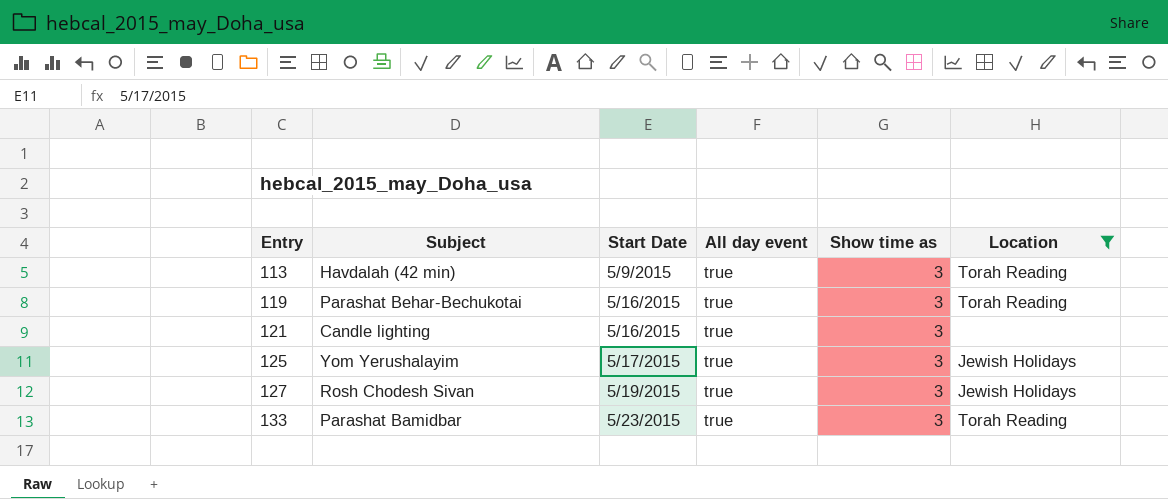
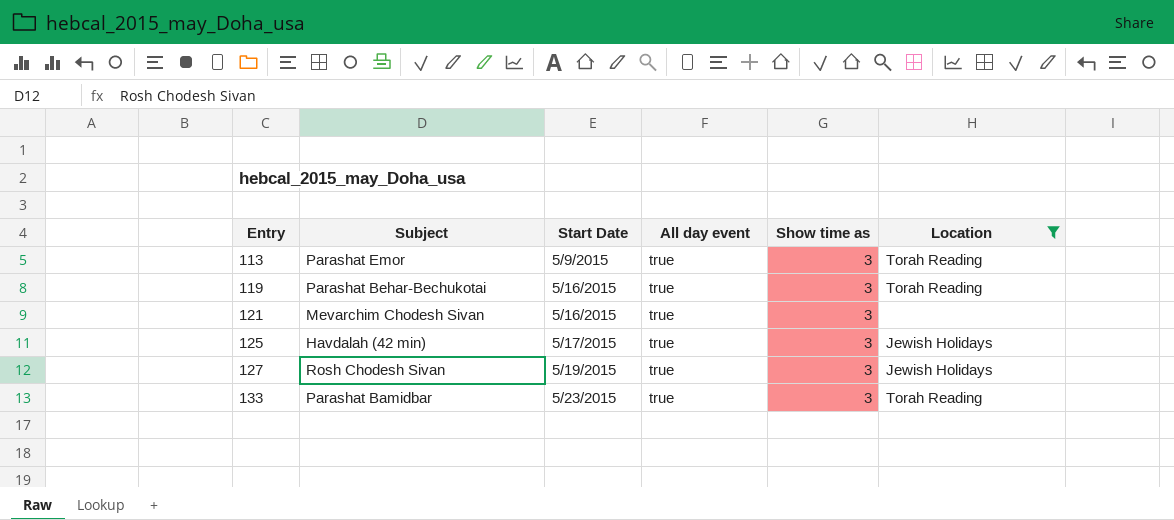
113 | Subject: Havdalah (42 min) -> Parashat Emor
121 | Subject: Candle lighting -> Mevarchim Chodesh Sivan
125 | Subject: Yom Yerushalayim -> Havdalah (42 min)

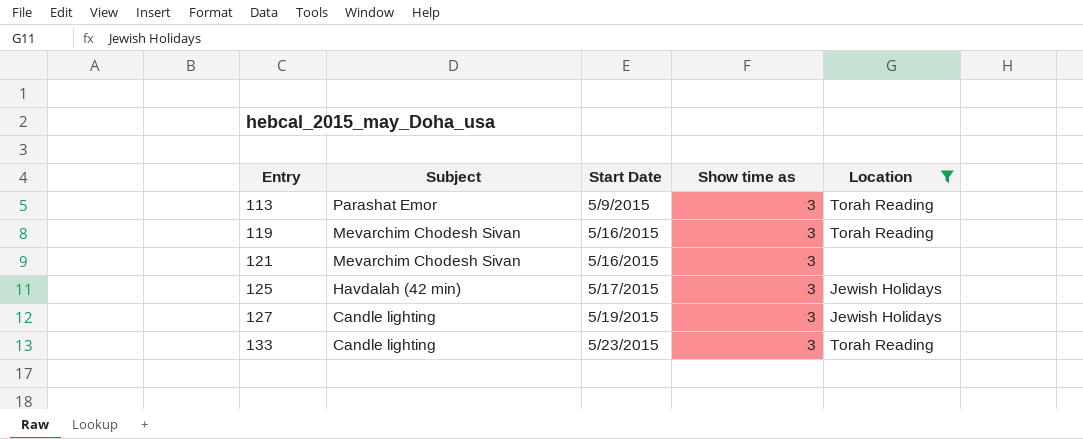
column All day event | position: 4 -> none
119 | Subject: Parashat Behar-Bechukotai -> Mevarchim Chodesh Sivan
127 | Subject: Rosh Chodesh Sivan -> Candle lighting
133 | Subject: Parashat Bamidbar -> Candle lighting

